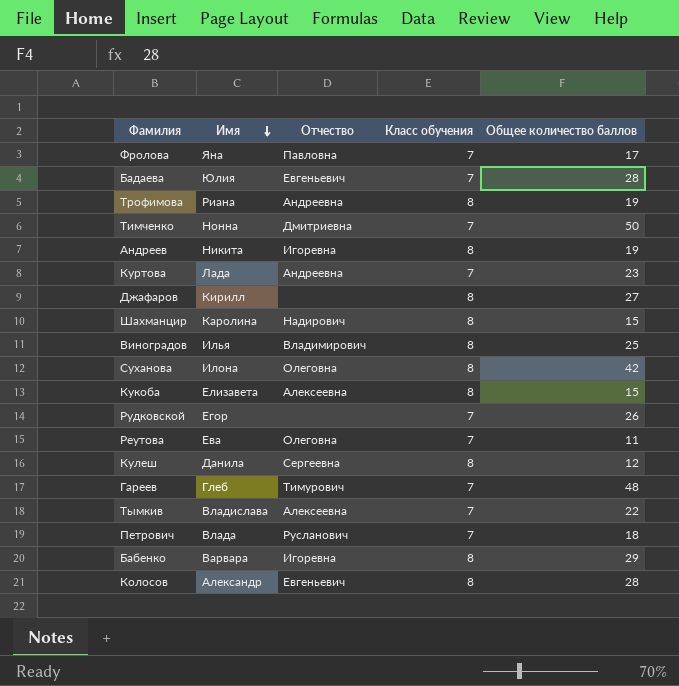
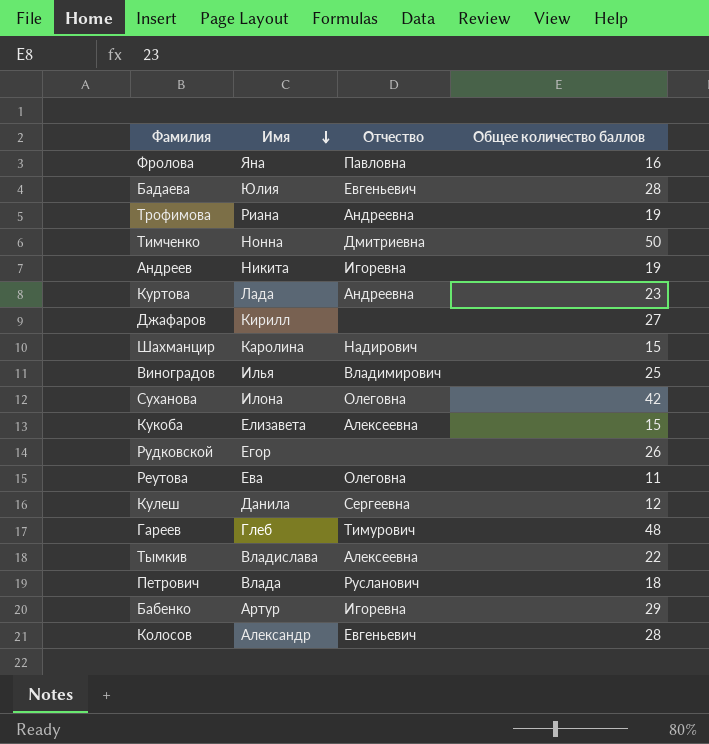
column Класс обучения | position: 4 -> none
Фролова | Общее количество баллов: 17 -> 16
Бабенко | Имя: Варвара -> Артур

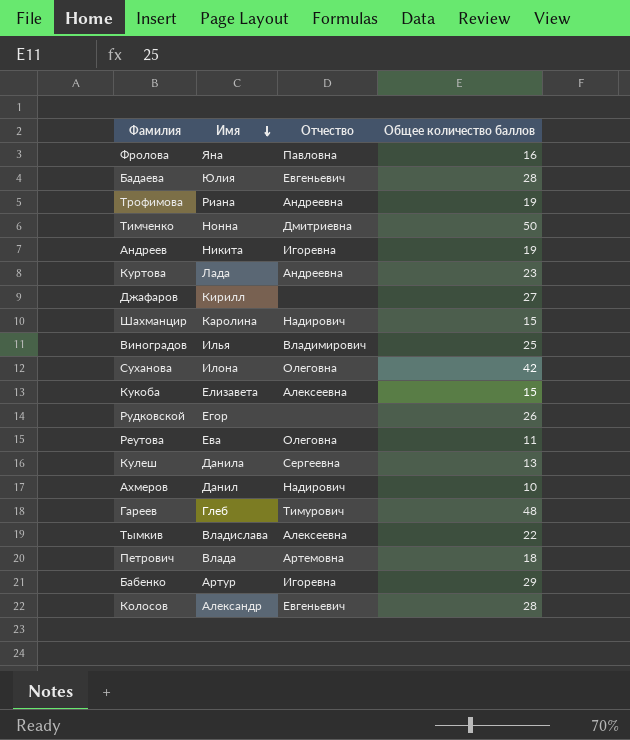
Кулеш | Общее количество баллов: 12 -> 13
row Ахмеров: none -> Данил | Надирович | 10
Петрович | Отчество: Русланович -> Артемовна

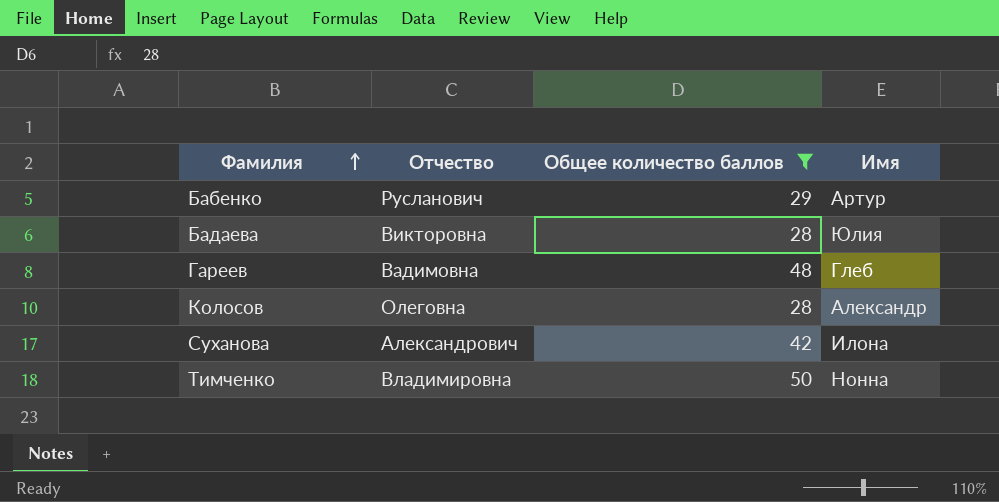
filter: none -> Общее количество баллов >= 28
row order: Имя descending -> Фамилия ascending
column Имя | position: 2 -> 4
Бабенко | Отчество: Игоревна -> Русланович
Бадаева | Отчество: Евгеньевич -> Викторовна
Гареев | Отчество: Тимурович -> Вадимовна
Колосов | Отчество: Евгеньевич -> Олеговна
Суханова | Отчество: Олеговна -> Александрович
Тимченко | Отчество: Дмитриевна -> Владимировна

